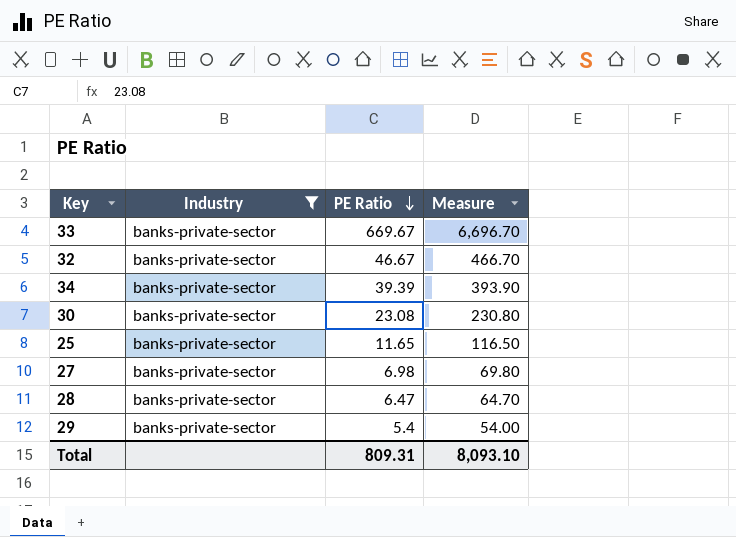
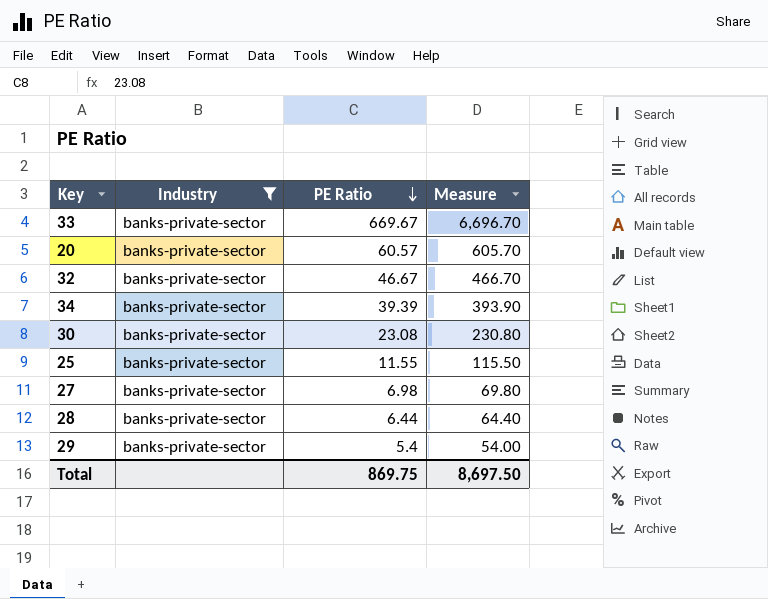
row 20: none -> banks-private-sector | 60.57 | 605.70
25 | PE Ratio: 11.65 -> 11.55
25 | Measure: 116.50 -> 115.50
28 | PE Ratio: 6.47 -> 6.44
28 | Measure: 64.70 -> 64.40
Total | PE Ratio: 809.31 -> 869.75
Total | Measure: 8,093.10 -> 8,697.50

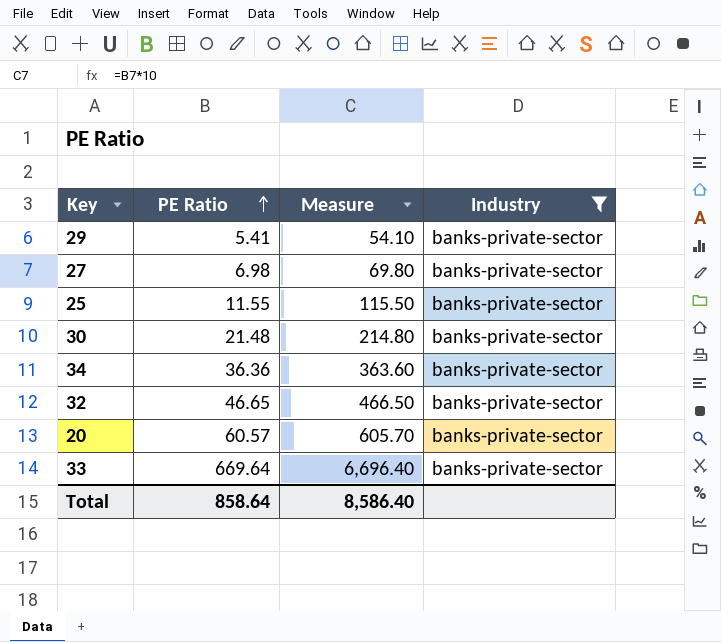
row order: PE Ratio descending -> PE Ratio ascending
column Industry | position: 2 -> 4
row 28: banks-private-sector | 6.44 | 64.40 -> none
29 | PE Ratio: 5.4 -> 5.41
29 | Measure: 54.00 -> 54.10
30 | PE Ratio: 23.08 -> 21.48
30 | Measure: 230.80 -> 214.80
34 | PE Ratio: 39.39 -> 36.36
34 | Measure: 393.90 -> 363.60
32 | PE Ratio: 46.67 -> 46.65
32 | Measure: 466.70 -> 466.50
33 | PE Ratio: 669.67 -> 669.64
33 | Measure: 6,696.70 -> 6,696.40
Total | PE Ratio: 869.75 -> 858.64
Total | Measure: 8,697.50 -> 8,586.40

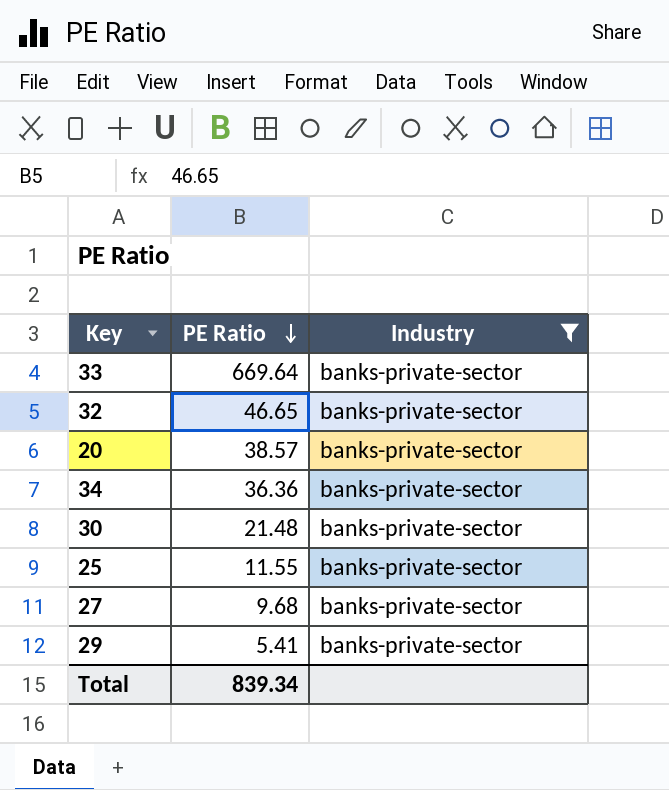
row order: PE Ratio ascending -> PE Ratio descending
column Measure | formula: [PE Ratio] * 10 -> none
20 | PE Ratio: 60.57 -> 38.57
27 | PE Ratio: 6.98 -> 9.68
Total | PE Ratio: 858.64 -> 839.34

